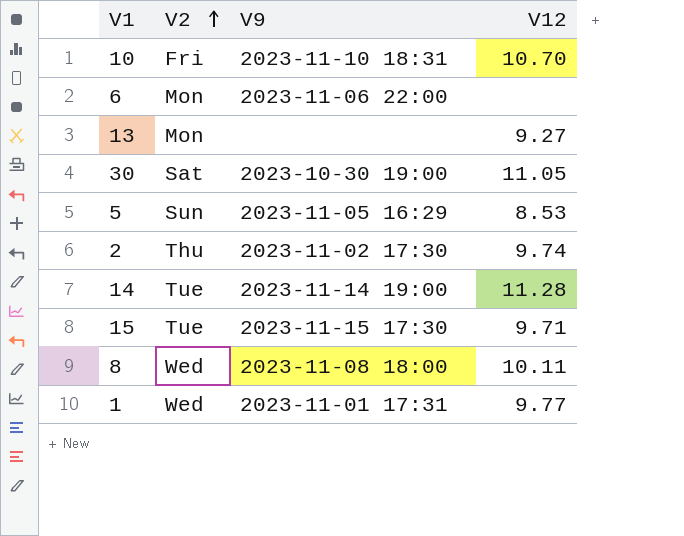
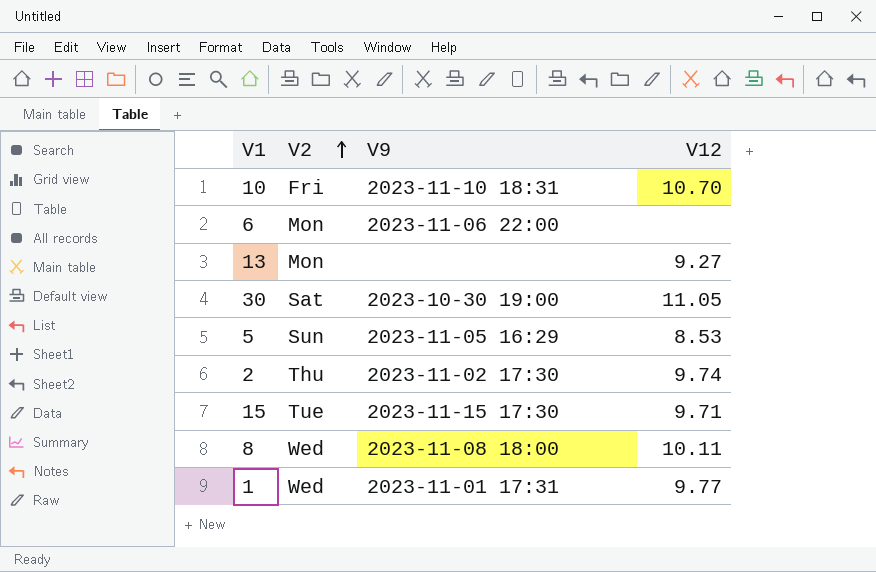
row 14: Tue | 2023-11-14 19:00 | 11.28 -> none

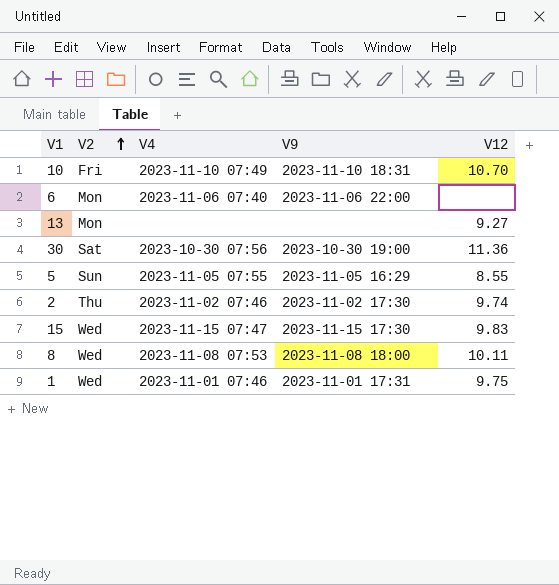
column V4 | position: none -> 3
30 | V12: 11.05 -> 11.36
5 | V12: 8.53 -> 8.55
15 | V2: Tue -> Wed
15 | V12: 9.71 -> 9.83
1 | V12: 9.77 -> 9.75

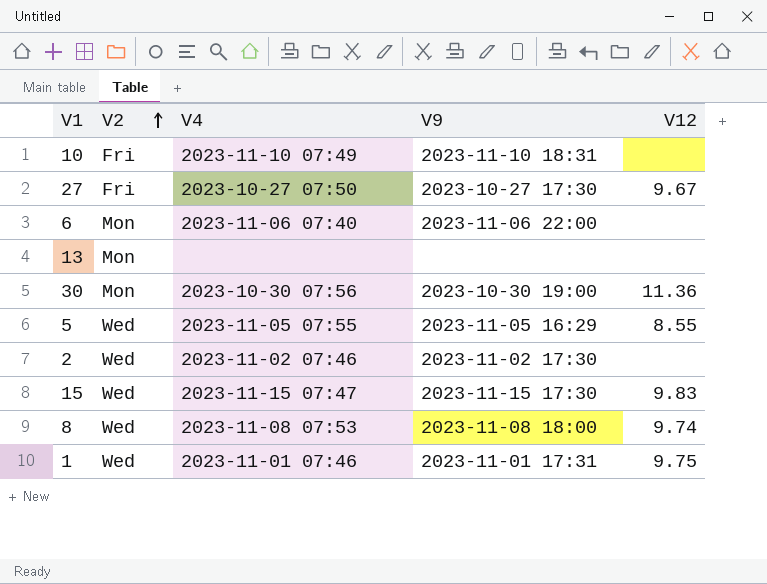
10 | V12: 10.70 -> none
row 27: none -> Fri | 2023-10-27 07:50 | 2023-10-27 17:30 | 9.67
13 | V12: 9.27 -> none
30 | V2: Sat -> Mon
5 | V2: Sun -> Wed
2 | V2: Thu -> Wed
2 | V12: 9.74 -> none
8 | V12: 10.11 -> 9.74

